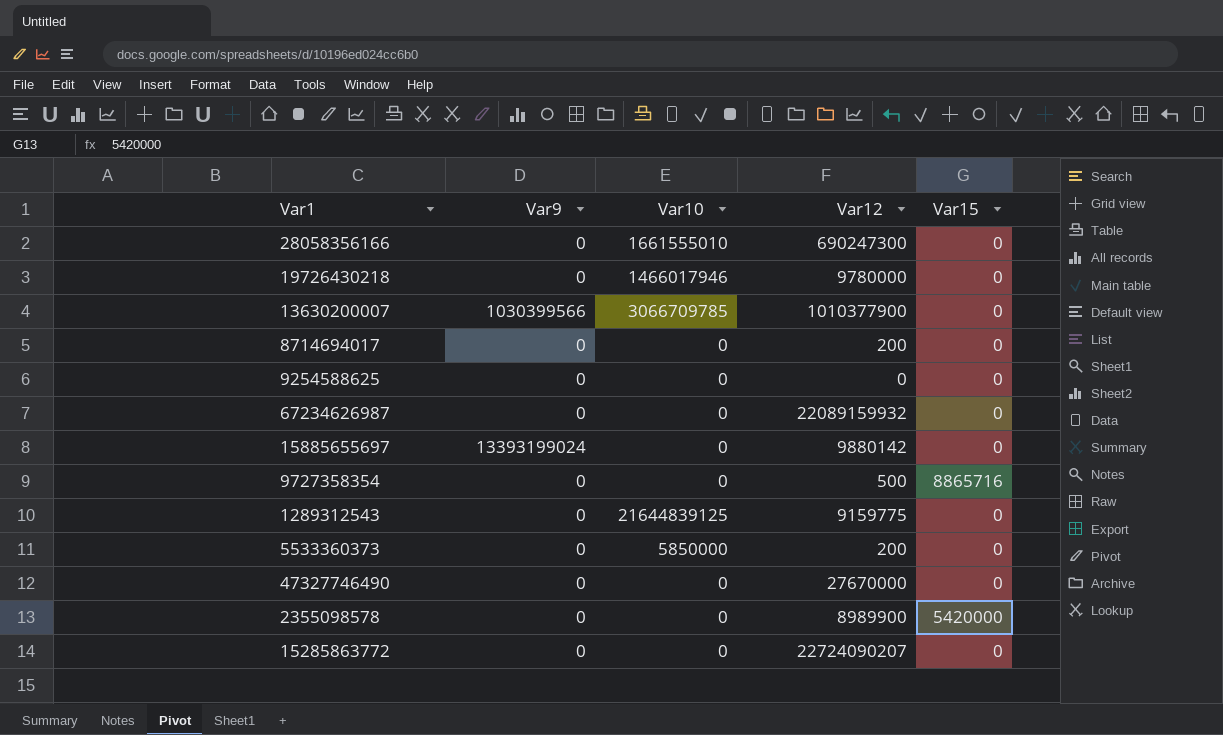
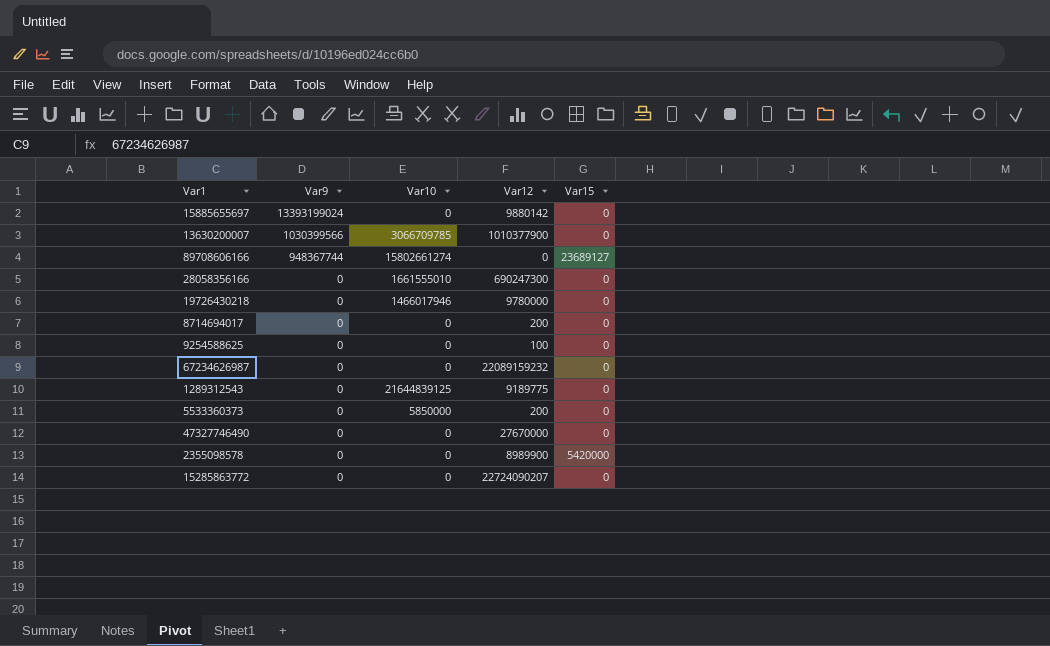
row order: none -> Var9 descending
row 9727358354: 0 | 0 | 500 | 8865716 -> none
row 89708606166: none -> 948367744 | 15802661274 | 0 | 23689127
9254588625 | Var12: 0 -> 100
67234626987 | Var12: 22089159932 -> 22089159232
1289312543 | Var12: 9159775 -> 9189775

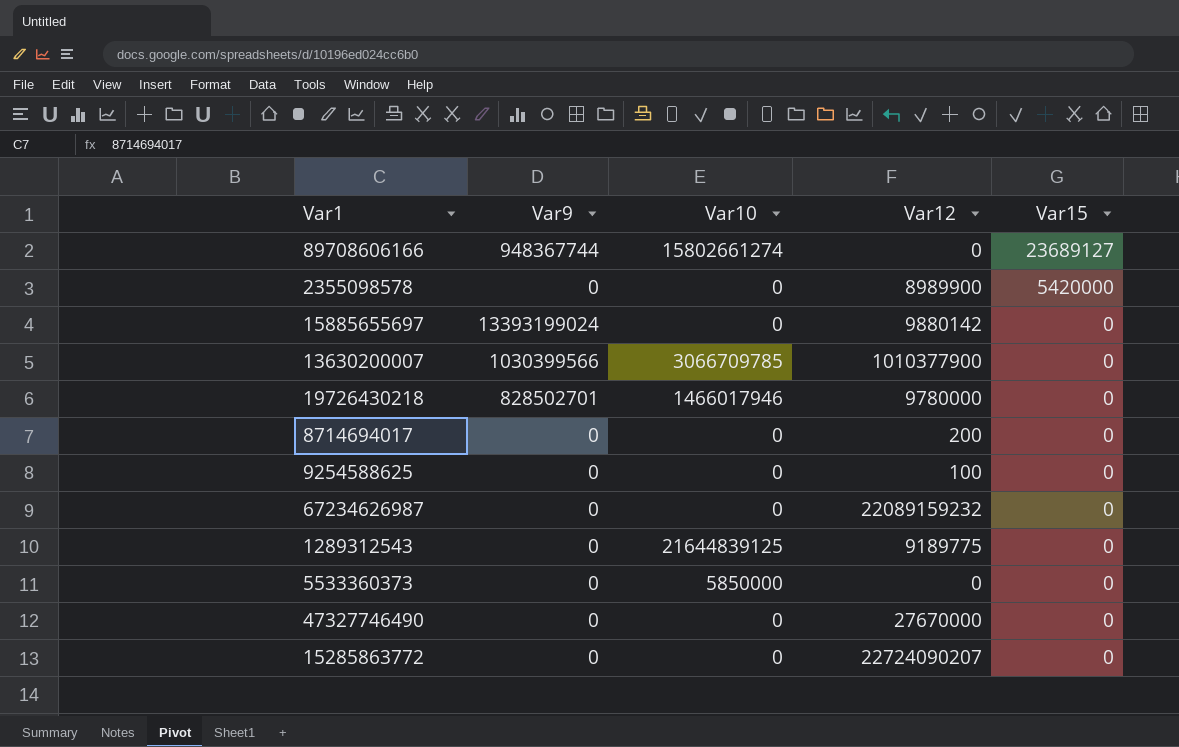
row order: Var9 descending -> Var15 descending
row 28058356166: 0 | 1661555010 | 690247300 | 0 -> none
19726430218 | Var9: 0 -> 828502701
5533360373 | Var12: 200 -> 0

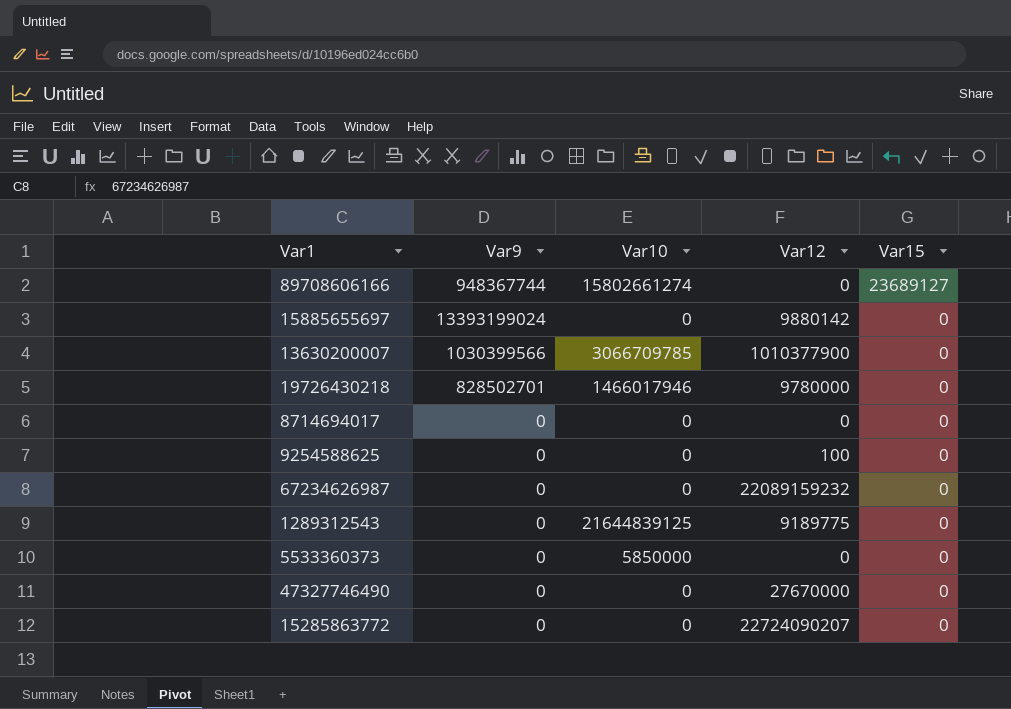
row 2355098578: 0 | 0 | 8989900 | 5420000 -> none
8714694017 | Var12: 200 -> 0

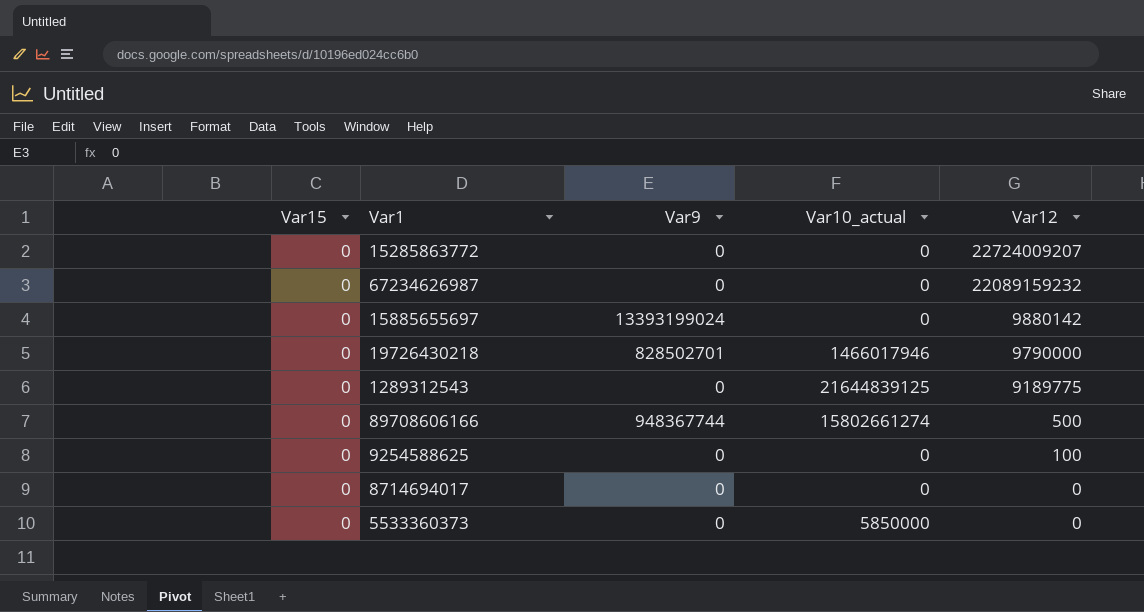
row order: Var15 descending -> Var12 descending
column Var15 | position: 5 -> 1
column name: Var10 -> Var10_actual
row 13630200007: 1030399566 | 3066709785 | 1010377900 | 0 -> none
row 47327746490: 0 | 0 | 27670000 | 0 -> none
15285863772 | Var12: 22724090207 -> 22724009207
19726430218 | Var12: 9780000 -> 9790000
89708606166 | Var15: 23689127 -> 0
89708606166 | Var12: 0 -> 500

